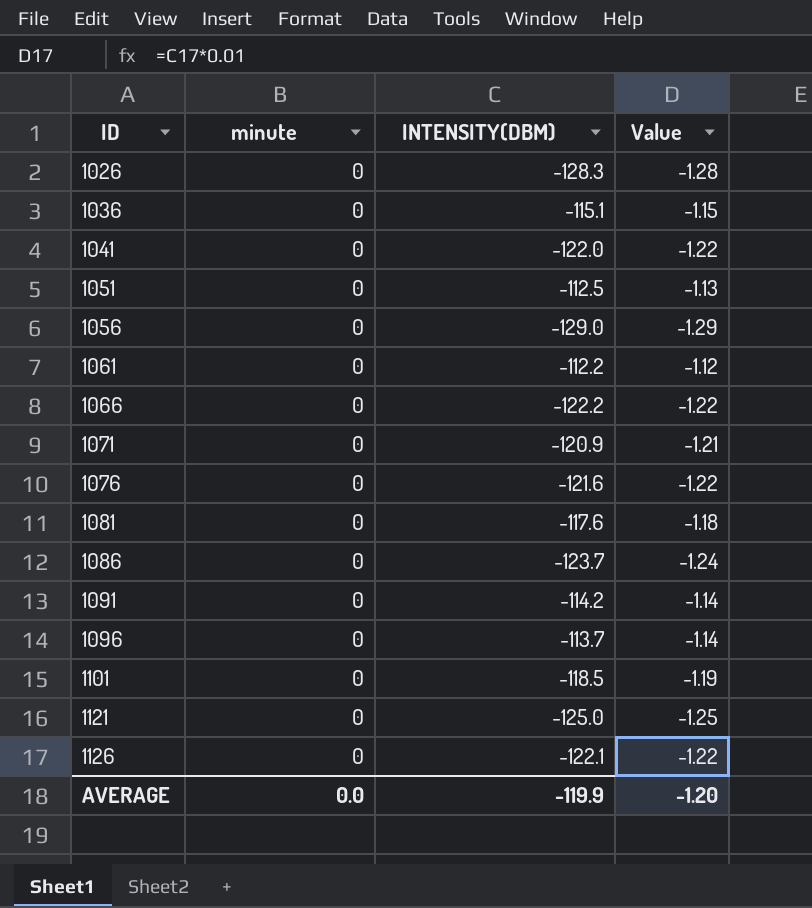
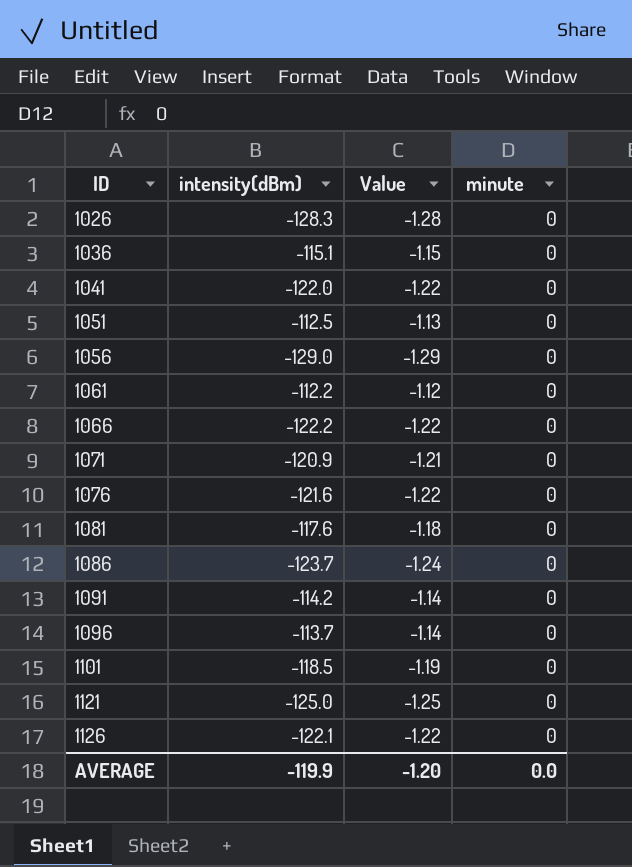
column name: INTENSITY(DBM) -> intensity(dBm)
column minute | position: 2 -> 4

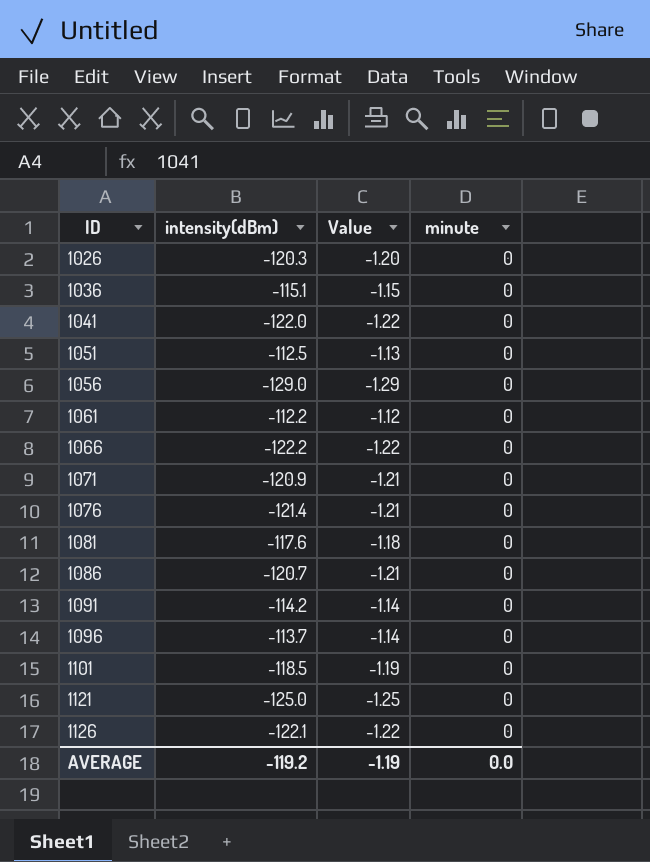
1026 | intensity(dBm): -128.3 -> -120.3
1026 | Value: -1.28 -> -1.20
1076 | intensity(dBm): -121.6 -> -121.4
1076 | Value: -1.22 -> -1.21
1086 | intensity(dBm): -123.7 -> -120.7
1086 | Value: -1.24 -> -1.21
AVERAGE | intensity(dBm): -119.9 -> -119.2
AVERAGE | Value: -1.20 -> -1.19

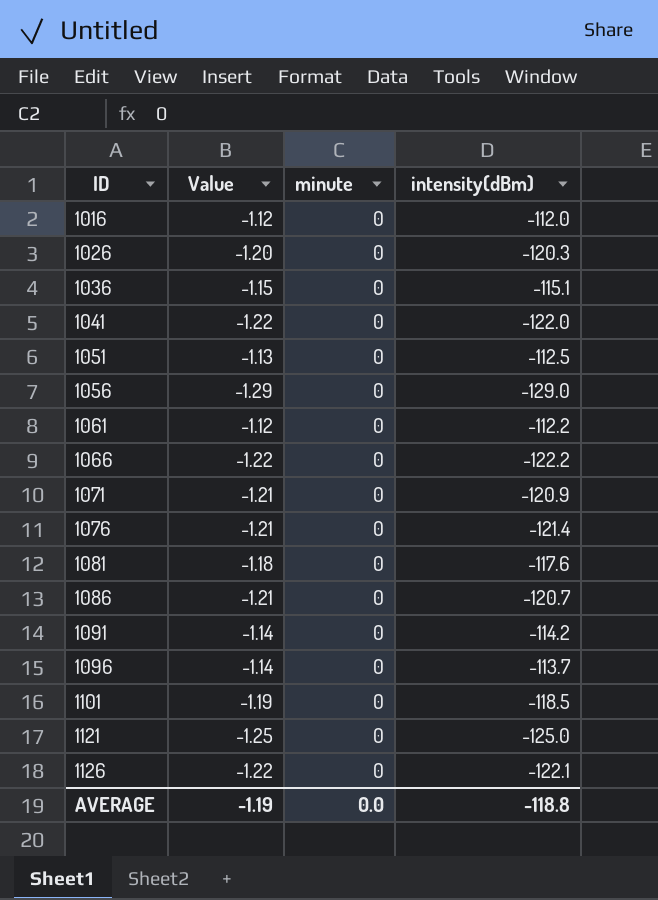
column intensity(dBm) | position: 2 -> 4
row 1016: none -> -1.12 | 0 | -112.0
AVERAGE | intensity(dBm): -119.2 -> -118.8

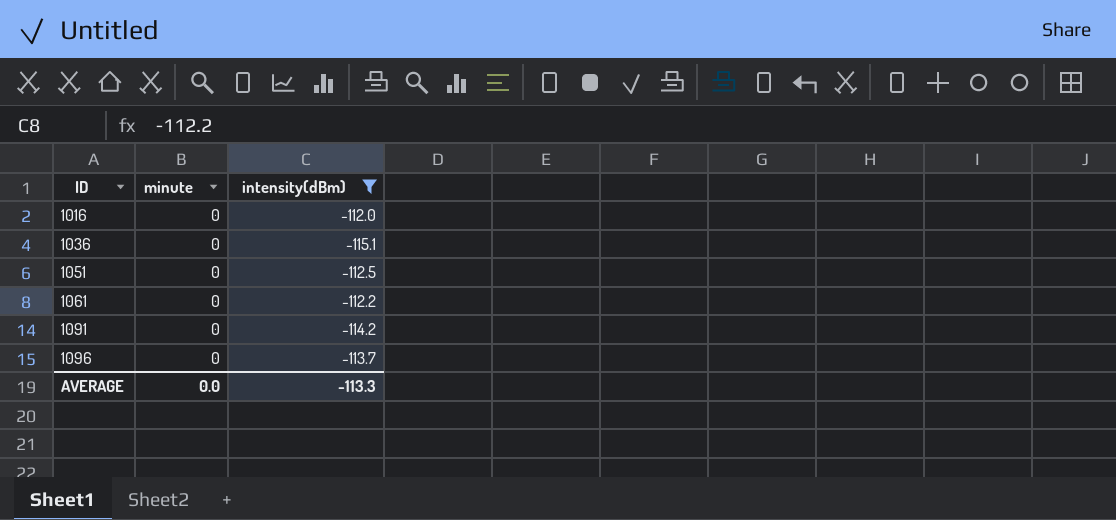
filter: none -> intensity(dBm) >= -115.1
column Value | formula: [intensity(dBm)] * 0.01 -> none
AVERAGE | intensity(dBm): -118.8 -> -113.3

